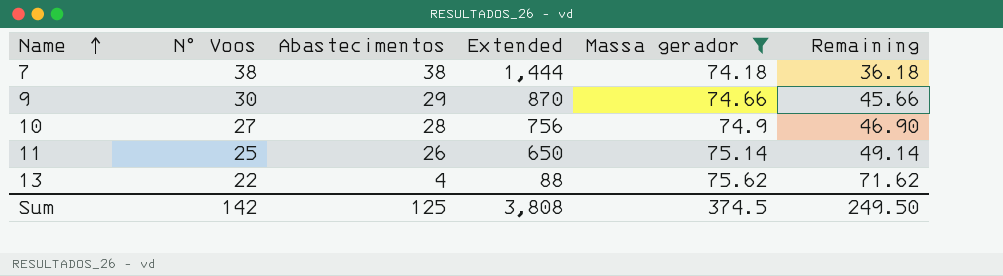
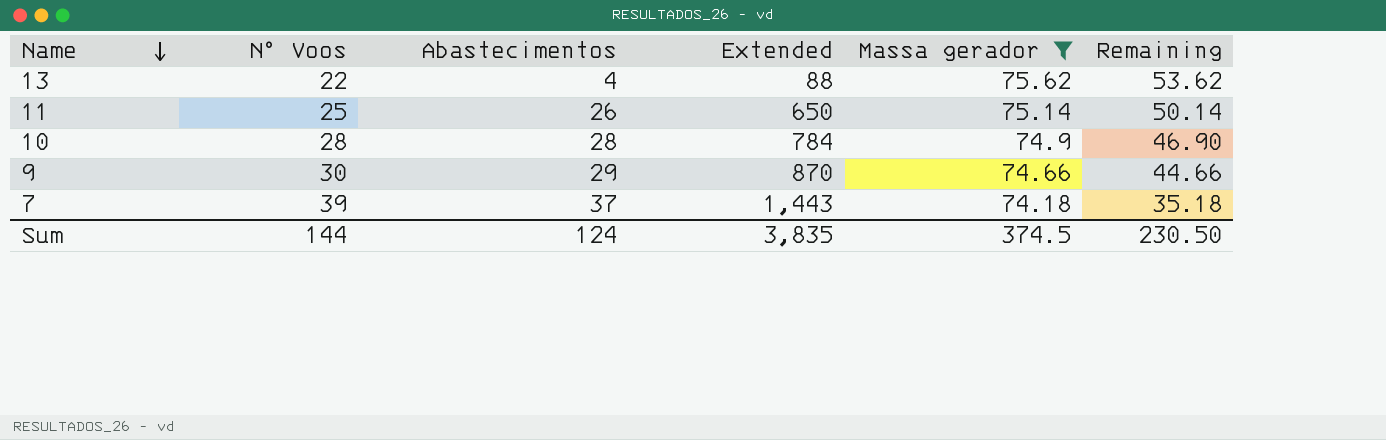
row order: Name ascending -> Name descending
column Remaining | formula: [Massa gerador] - [Abastecimentos] -> [Massa gerador] - [N° Voos]
10 | N° Voos: 27 -> 28
10 | Extended: 756 -> 784
7 | N° Voos: 38 -> 39
7 | Abastecimentos: 38 -> 37
7 | Extended: 1,444 -> 1,443
Sum | N° Voos: 142 -> 144
Sum | Abastecimentos: 125 -> 124
Sum | Extended: 3,808 -> 3,835
Sum | Remaining: 249.50 -> 230.50

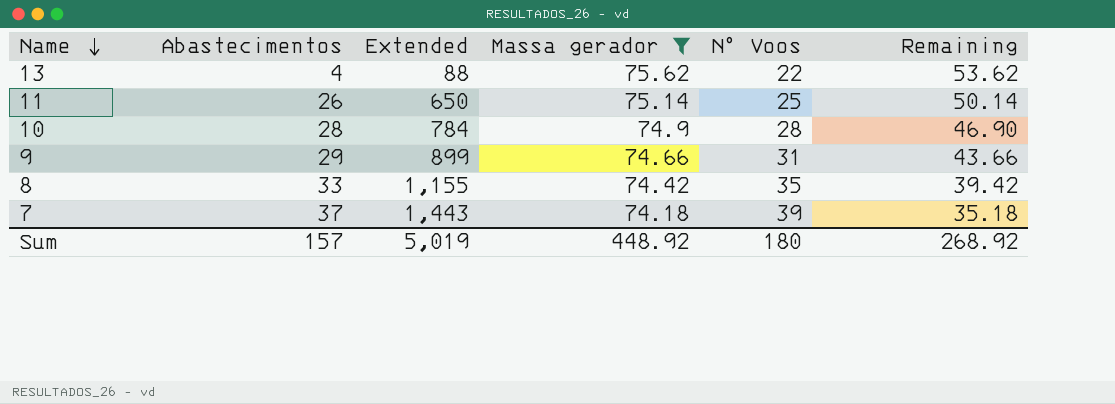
column N° Voos | position: 2 -> 5
9 | Extended: 870 -> 899
9 | N° Voos: 30 -> 31
9 | Remaining: 44.66 -> 43.66
row 8: none -> 33 | 1,155 | 74.42 | 35 | 39.42
Sum | Abastecimentos: 124 -> 157
Sum | Extended: 3,835 -> 5,019
Sum | Massa gerador: 374.5 -> 448.92
Sum | N° Voos: 144 -> 180
Sum | Remaining: 230.50 -> 268.92

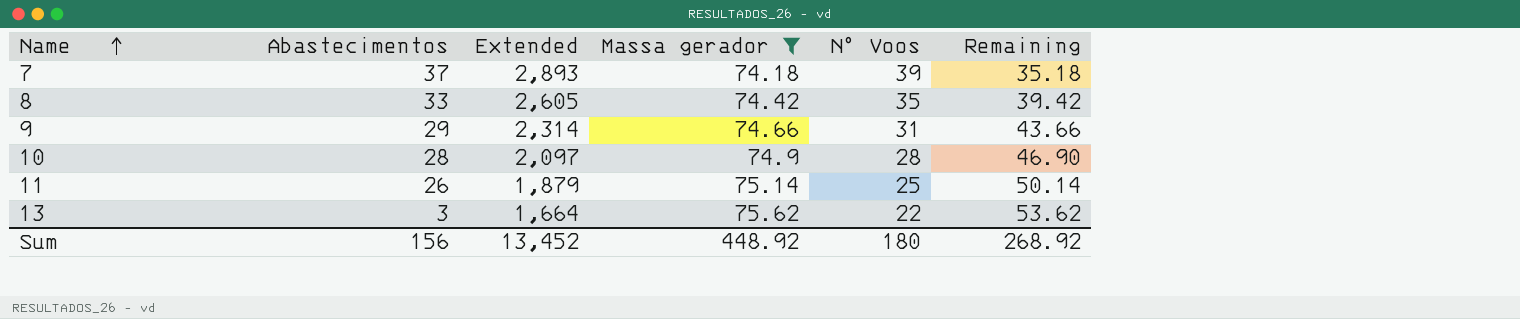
row order: Name descending -> Name ascending
column Extended | formula: [Abastecimentos] * [N° Voos] -> [Massa gerador] * [N° Voos]
13 | Abastecimentos: 4 -> 3
Sum | Abastecimentos: 157 -> 156
Sum | Extended: 5,019 -> 13,452

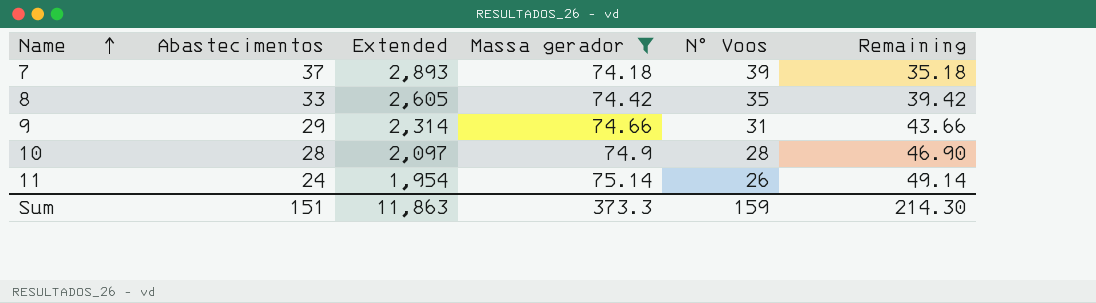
row 13: 3 | 1,664 | 75.62 | 22 | 53.62 -> none
11 | Abastecimentos: 26 -> 24
11 | Extended: 1,879 -> 1,954
11 | N° Voos: 25 -> 26
11 | Remaining: 50.14 -> 49.14
Sum | Abastecimentos: 156 -> 151
Sum | Extended: 13,452 -> 11,863
Sum | Massa gerador: 448.92 -> 373.3
Sum | N° Voos: 180 -> 159
Sum | Remaining: 268.92 -> 214.30

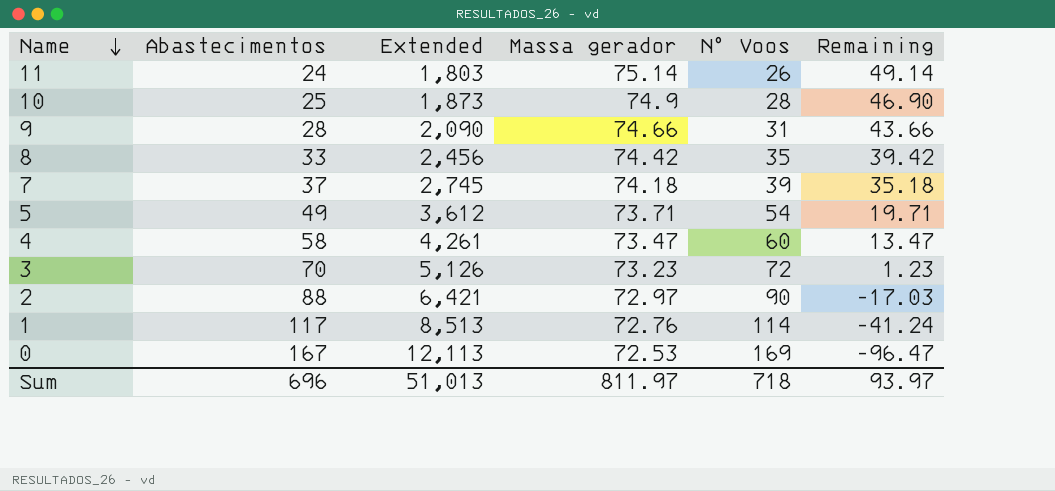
filter: Massa gerador >= 74.18 -> none
row order: Name ascending -> Name descending
column Extended | formula: [Massa gerador] * [N° Voos] -> [Abastecimentos] * [Massa gerador]
10 | Abastecimentos: 28 -> 25
9 | Abastecimentos: 29 -> 28
Sum | Abastecimentos: 151 -> 696
Sum | Extended: 11,863 -> 51,013
Sum | Massa gerador: 373.3 -> 811.97
Sum | N° Voos: 159 -> 718
Sum | Remaining: 214.30 -> 93.97

